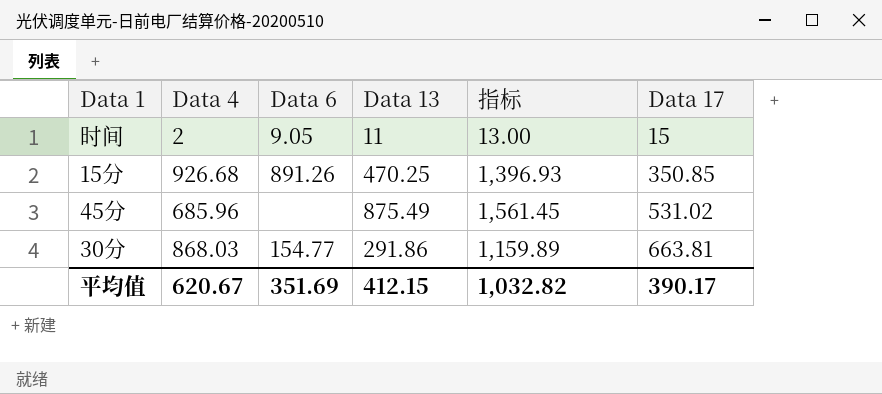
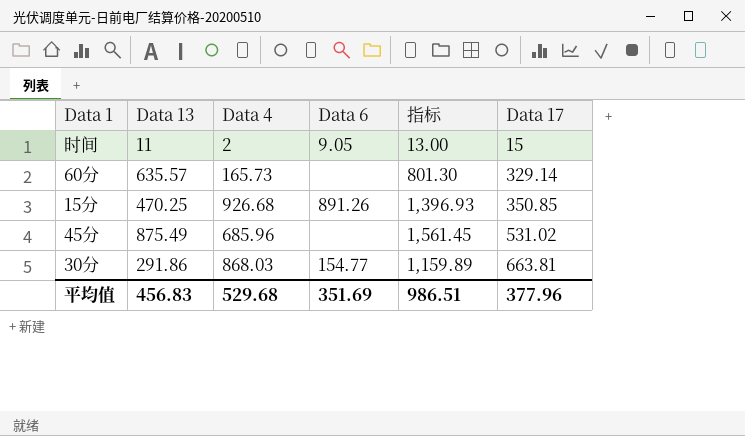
column Data 13 | position: 4 -> 2
row 60分: none -> 635.57 | 165.73 | none | 801.30 | 329.14
平均值 | Data 13: 412.15 -> 456.83
平均值 | Data 4: 620.67 -> 529.68
平均值 | 指标: 1,032.82 -> 986.51
平均值 | Data 17: 390.17 -> 377.96

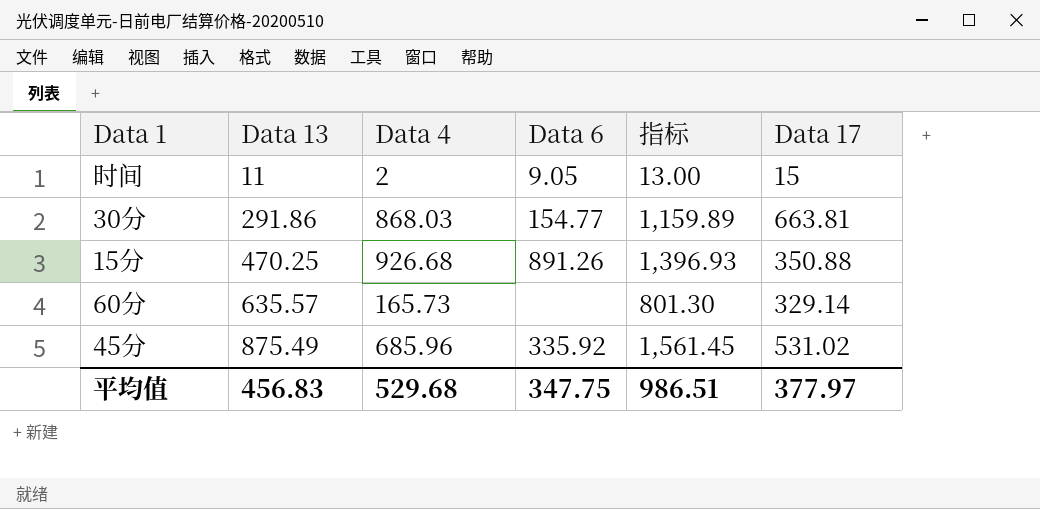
row order: Data 17 ascending -> Data 13 ascending
15分 | Data 17: 350.85 -> 350.88
45分 | Data 6: none -> 335.92
平均值 | Data 6: 351.69 -> 347.75
平均值 | Data 17: 377.96 -> 377.97

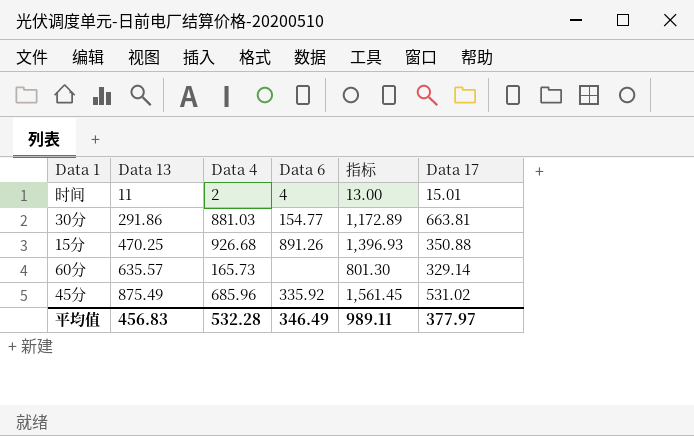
时间 | Data 6: 9.05 -> 4
时间 | Data 17: 15 -> 15.01
30分 | Data 4: 868.03 -> 881.03
30分 | 指标: 1,159.89 -> 1,172.89
平均值 | Data 4: 529.68 -> 532.28
平均值 | Data 6: 347.75 -> 346.49
平均值 | 指标: 986.51 -> 989.11

